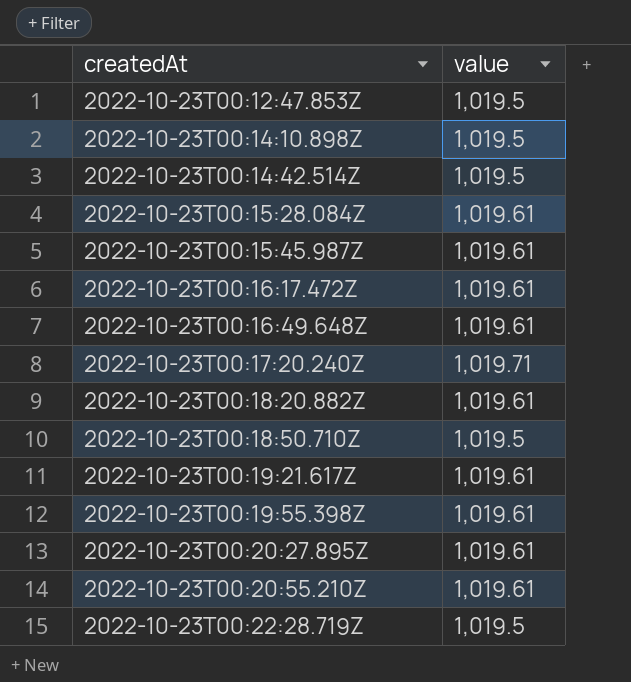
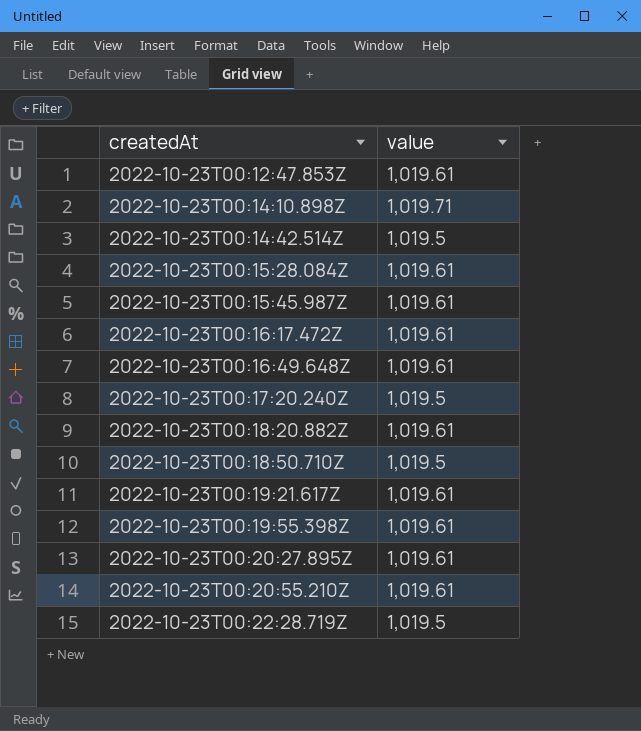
2022-10-23T00:12:47.853Z | value: 1,019.5 -> 1,019.61
2022-10-23T00:14:10.898Z | value: 1,019.5 -> 1,019.71
2022-10-23T00:17:20.240Z | value: 1,019.71 -> 1,019.5

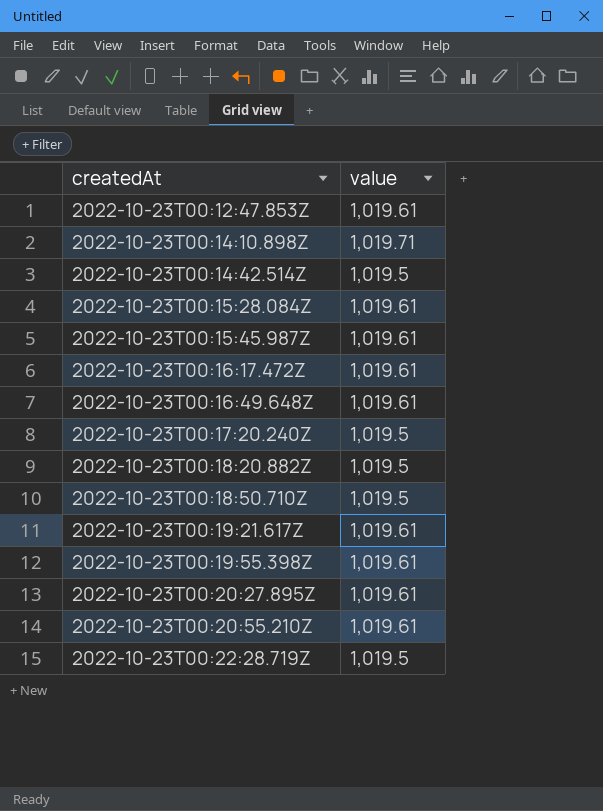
2022-10-23T00:18:20.882Z | value: 1,019.61 -> 1,019.5

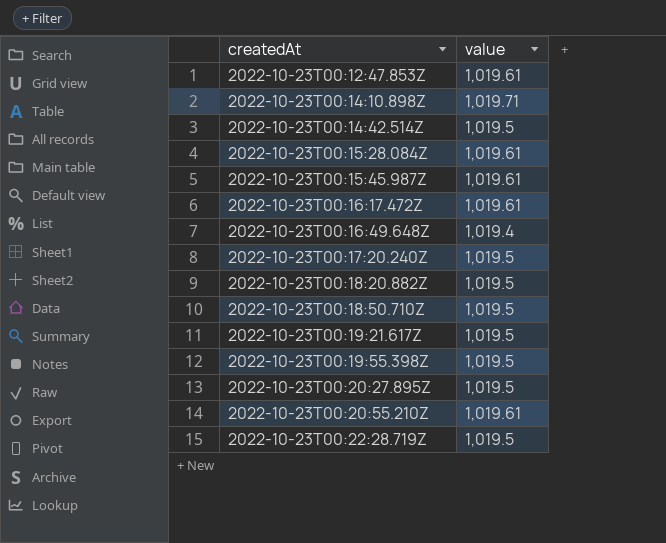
2022-10-23T00:16:49.648Z | value: 1,019.61 -> 1,019.4
2022-10-23T00:19:21.617Z | value: 1,019.61 -> 1,019.5
2022-10-23T00:19:55.398Z | value: 1,019.61 -> 1,019.5
2022-10-23T00:20:27.895Z | value: 1,019.61 -> 1,019.5

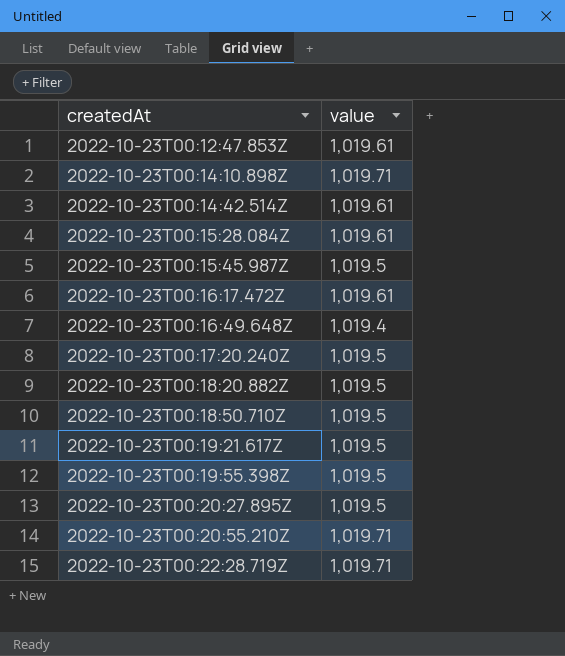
2022-10-23T00:14:42.514Z | value: 1,019.5 -> 1,019.61
2022-10-23T00:15:45.987Z | value: 1,019.61 -> 1,019.5
2022-10-23T00:20:55.210Z | value: 1,019.61 -> 1,019.71
2022-10-23T00:22:28.719Z | value: 1,019.5 -> 1,019.71

